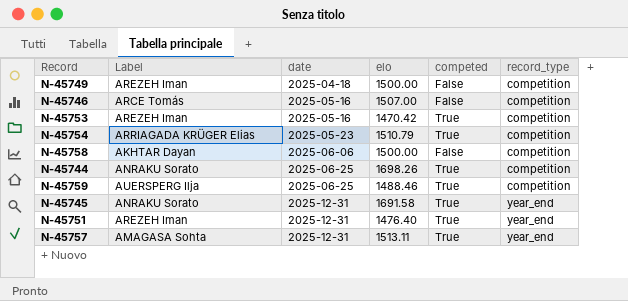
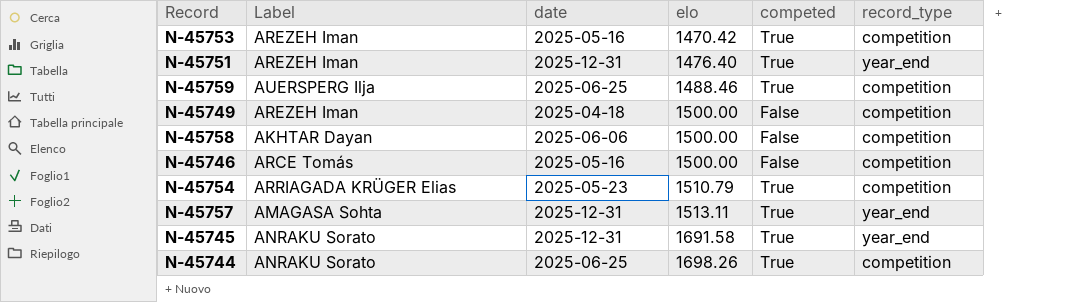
row order: date ascending -> elo ascending
N-45746 | elo: 1507.00 -> 1500.00

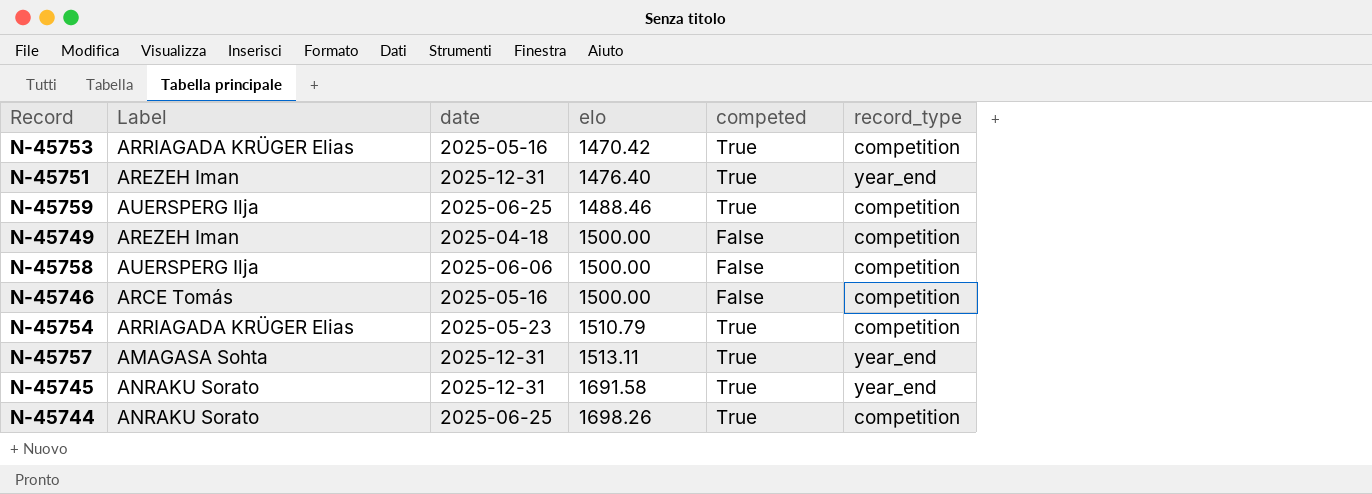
N-45753 | Label: AREZEH Iman -> ARRIAGADA KRÜGER Elias
N-45758 | Label: AKHTAR Dayan -> AUERSPERG Ilja

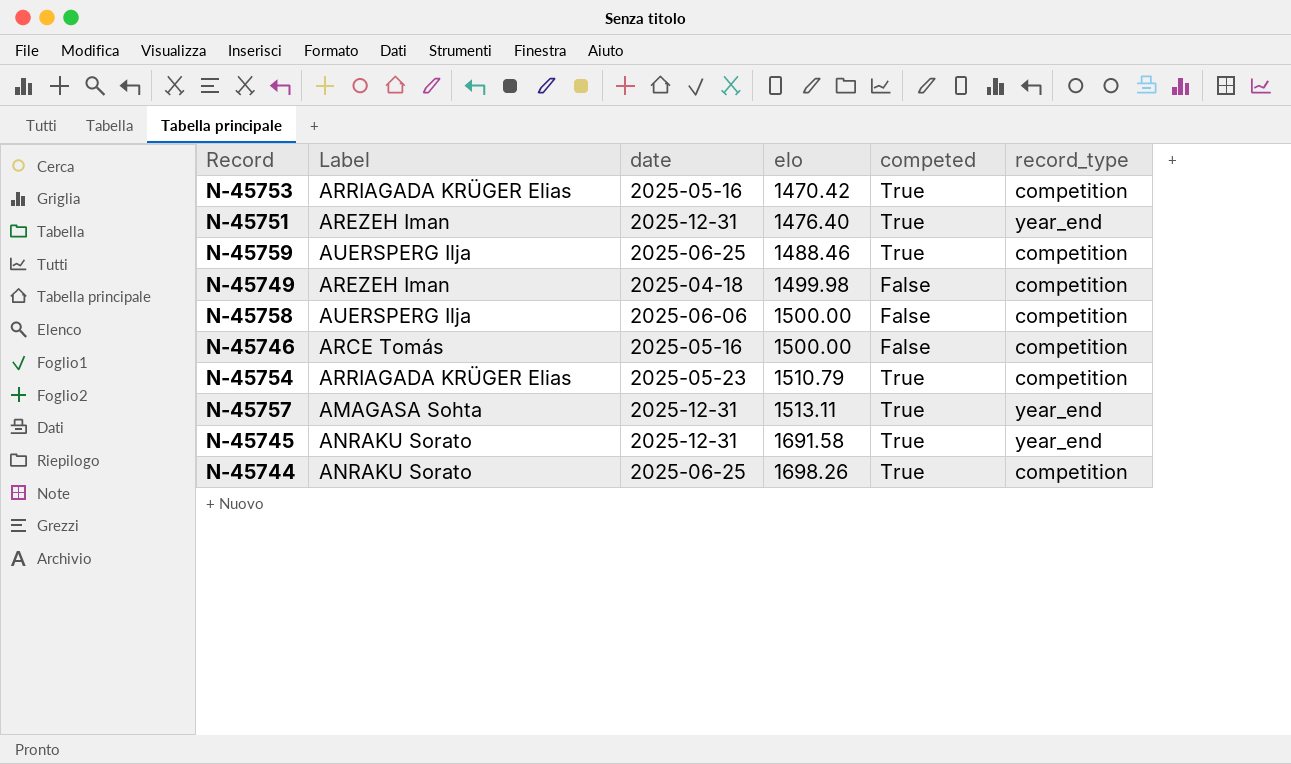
N-45749 | elo: 1500.00 -> 1499.98

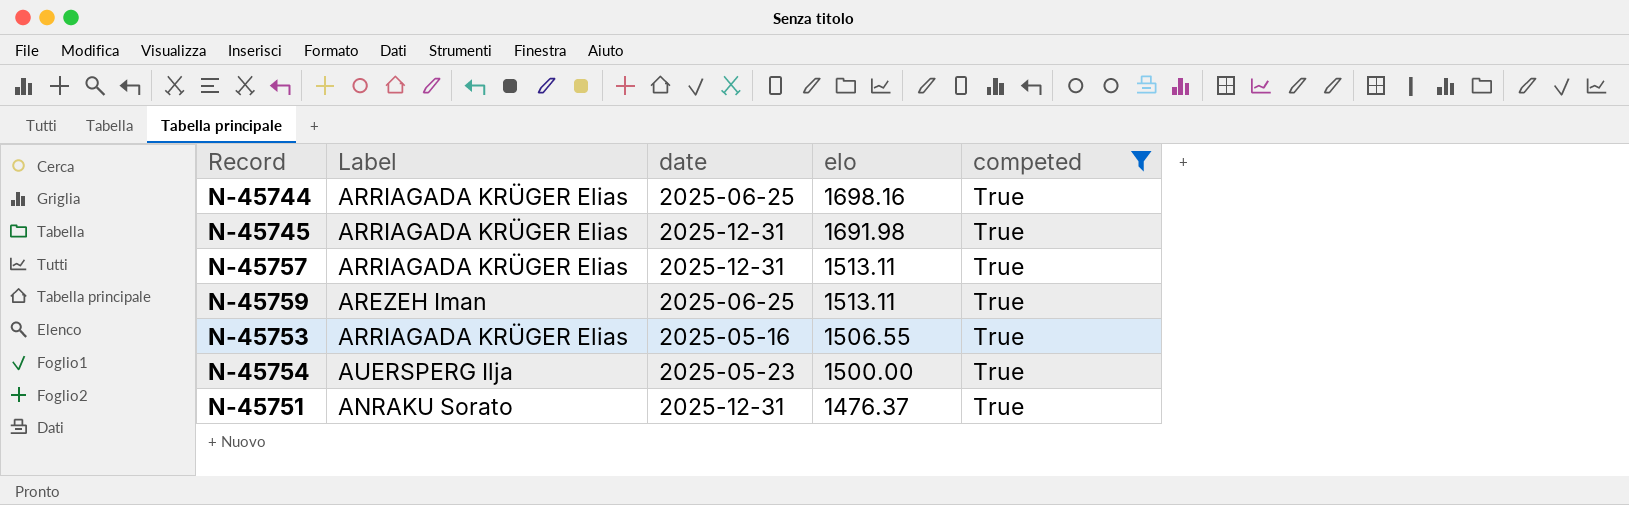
filter: none -> competed = True
row order: elo ascending -> elo descending
column record_type | position: 6 -> none
N-45744 | Label: ANRAKU Sorato -> ARRIAGADA KRÜGER Elias
N-45744 | elo: 1698.26 -> 1698.16
N-45745 | Label: ANRAKU Sorato -> ARRIAGADA KRÜGER Elias
N-45745 | elo: 1691.58 -> 1691.98
N-45757 | Label: AMAGASA Sohta -> ARRIAGADA KRÜGER Elias
N-45759 | Label: AUERSPERG Ilja -> AREZEH Iman
N-45759 | elo: 1488.46 -> 1513.11
N-45753 | elo: 1470.42 -> 1506.55
N-45754 | Label: ARRIAGADA KRÜGER Elias -> AUERSPERG Ilja
N-45754 | elo: 1510.79 -> 1500.00
N-45751 | Label: AREZEH Iman -> ANRAKU Sorato
N-45751 | elo: 1476.40 -> 1476.37

